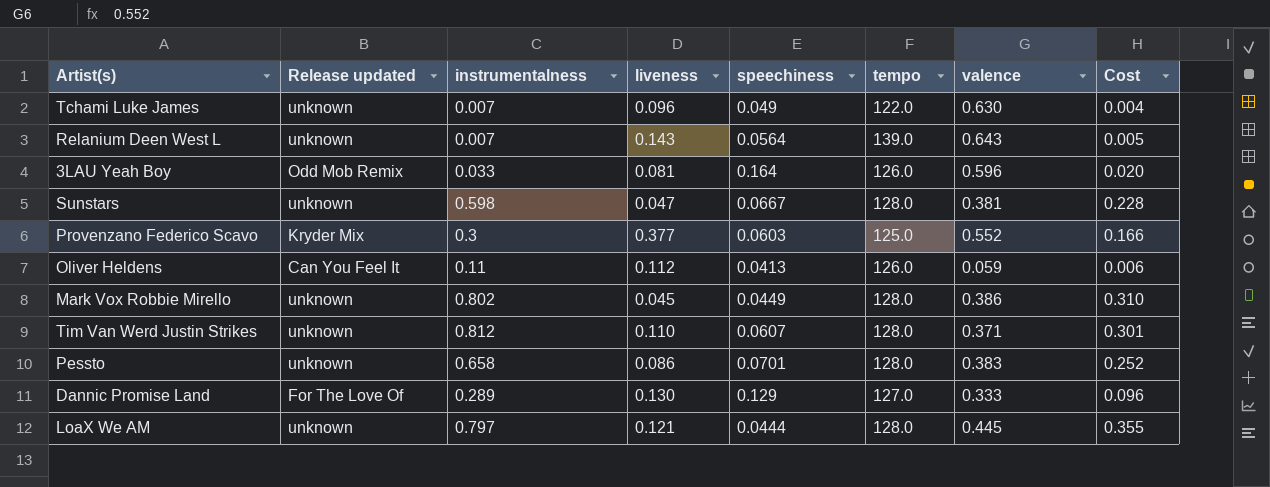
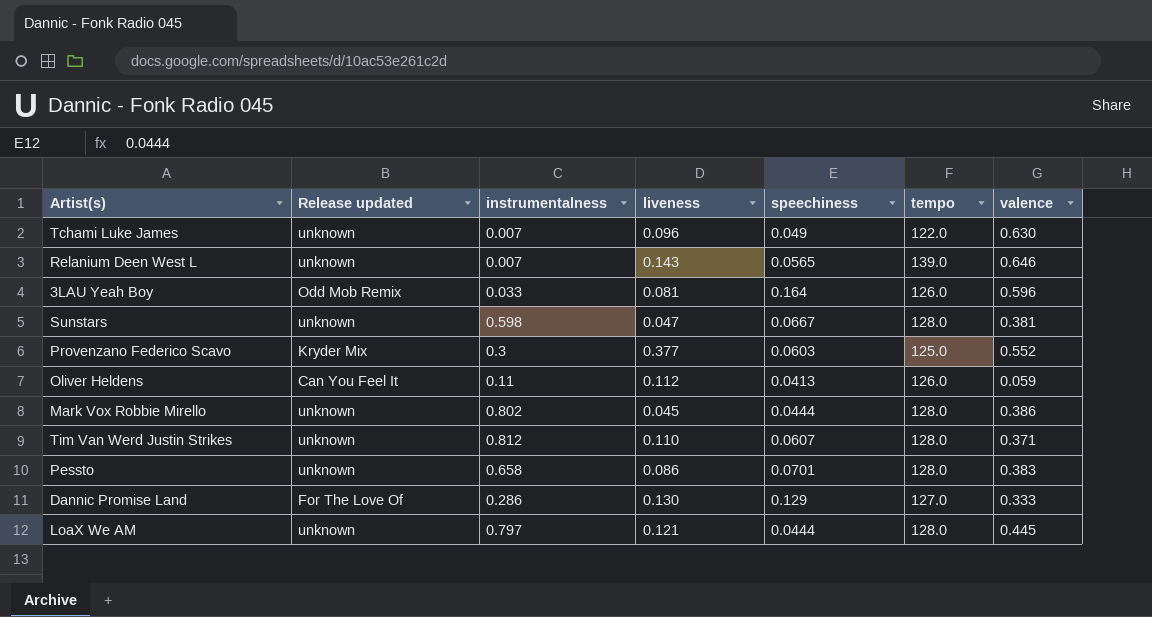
column Cost | formula: [instrumentalness] * [valence] -> none
Relanium Deen West L | speechiness: 0.0564 -> 0.0565
Relanium Deen West L | valence: 0.643 -> 0.646
Mark Vox Robbie Mirello | speechiness: 0.0449 -> 0.0444
Dannic Promise Land | instrumentalness: 0.289 -> 0.286

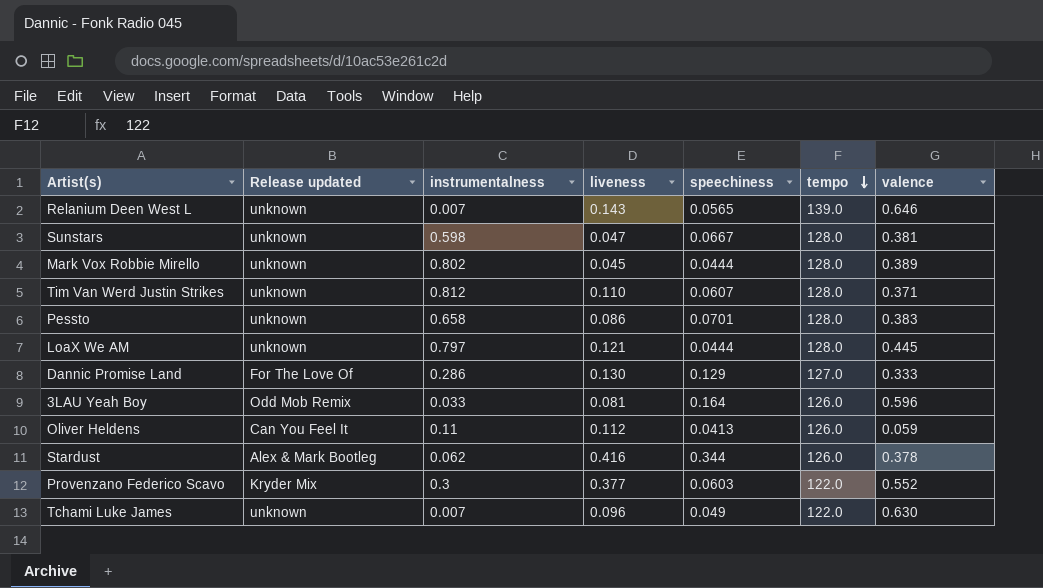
row order: none -> tempo descending
Mark Vox Robbie Mirello | valence: 0.386 -> 0.389
row Stardust: none -> Alex & Mark Bootleg | 0.062 | 0.416 | 0.344 | 126.0 | 0.378
Provenzano Federico Scavo | tempo: 125.0 -> 122.0

